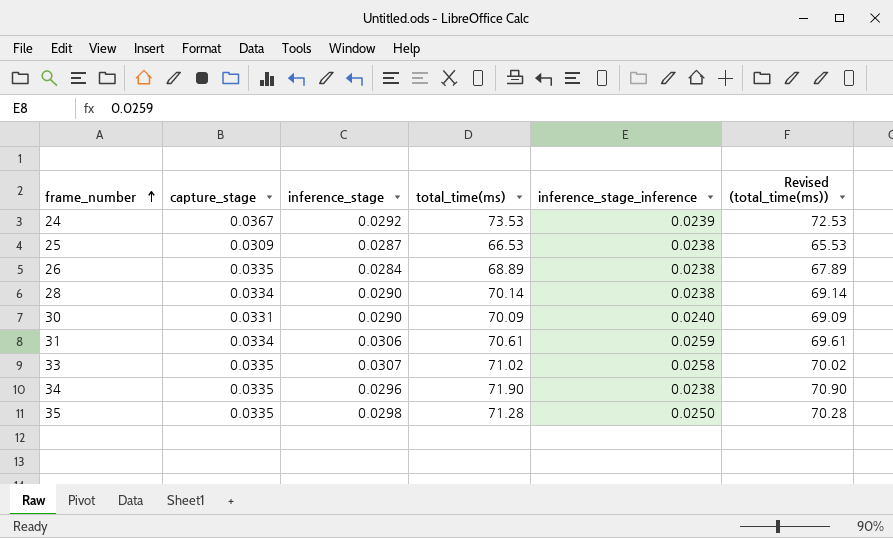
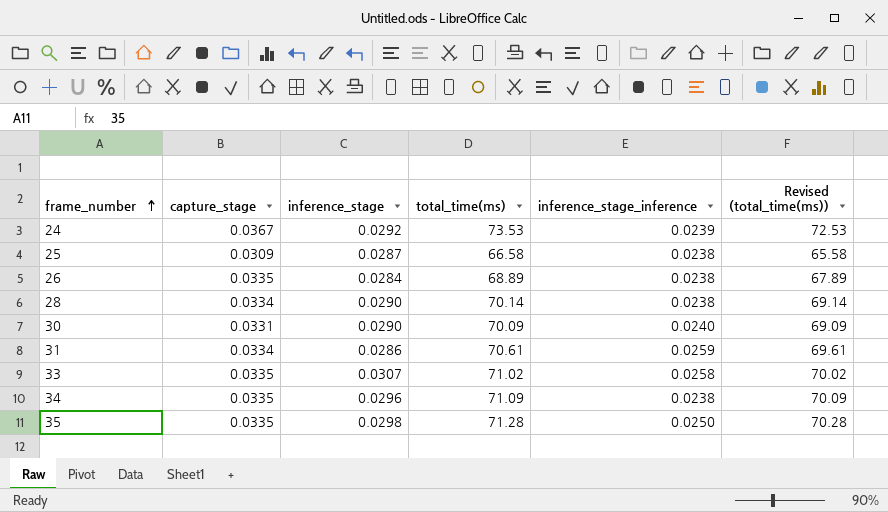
25 | total_time(ms): 66.53 -> 66.58
25 | Revised (total_time(ms)): 65.53 -> 65.58
31 | inference_stage: 0.0306 -> 0.0286
34 | total_time(ms): 71.90 -> 71.09
34 | Revised (total_time(ms)): 70.90 -> 70.09

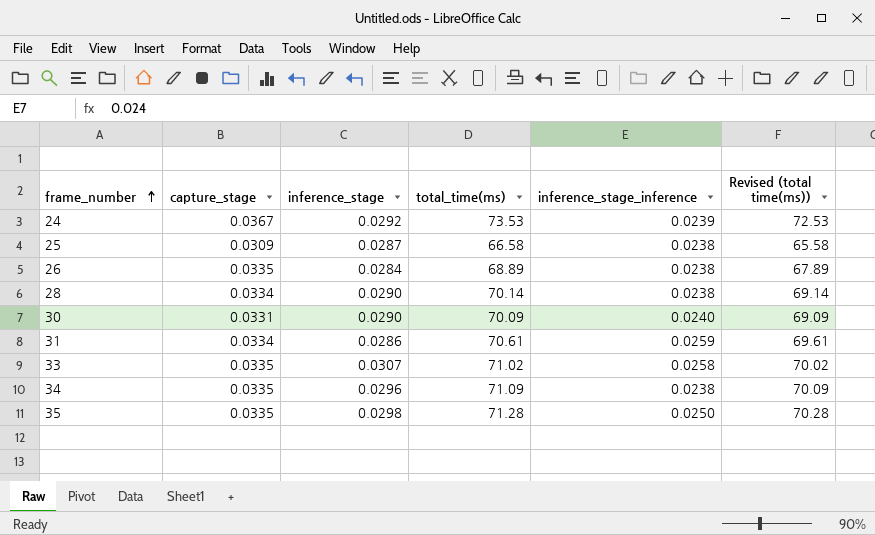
column name: Revised (total_time(ms)) -> Revised (total time(ms))

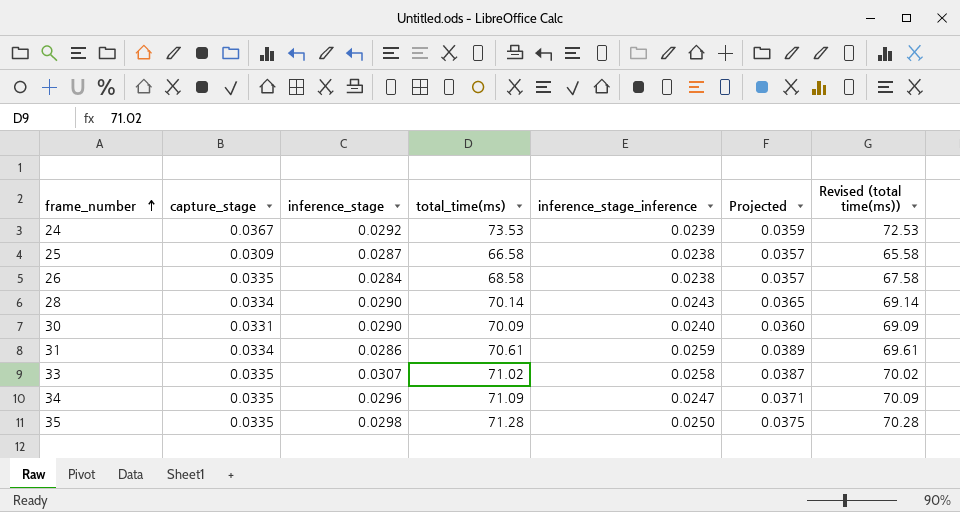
column Projected | formula: none -> [inference_stage_inference] * 1.5
26 | total_time(ms): 68.89 -> 68.58
26 | Revised (total time(ms)): 67.89 -> 67.58
28 | inference_stage_inference: 0.0238 -> 0.0243
34 | inference_stage_inference: 0.0238 -> 0.0247

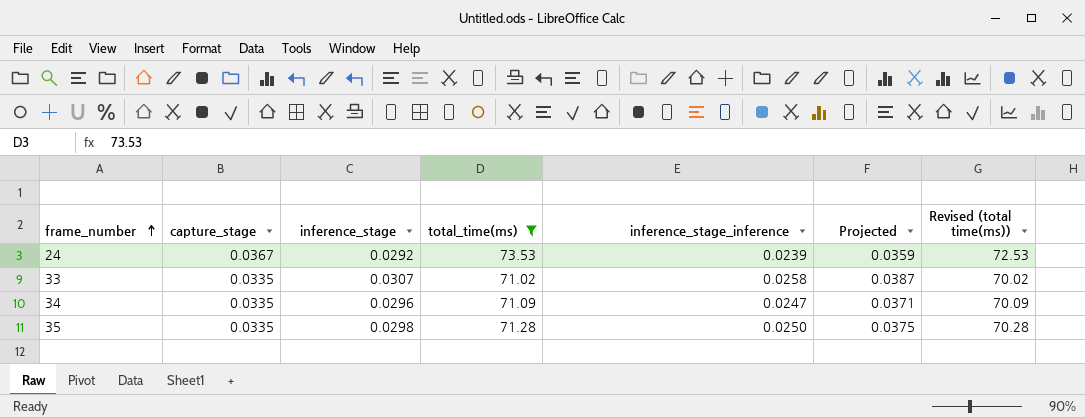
filter: none -> total_time(ms) >= 71.02

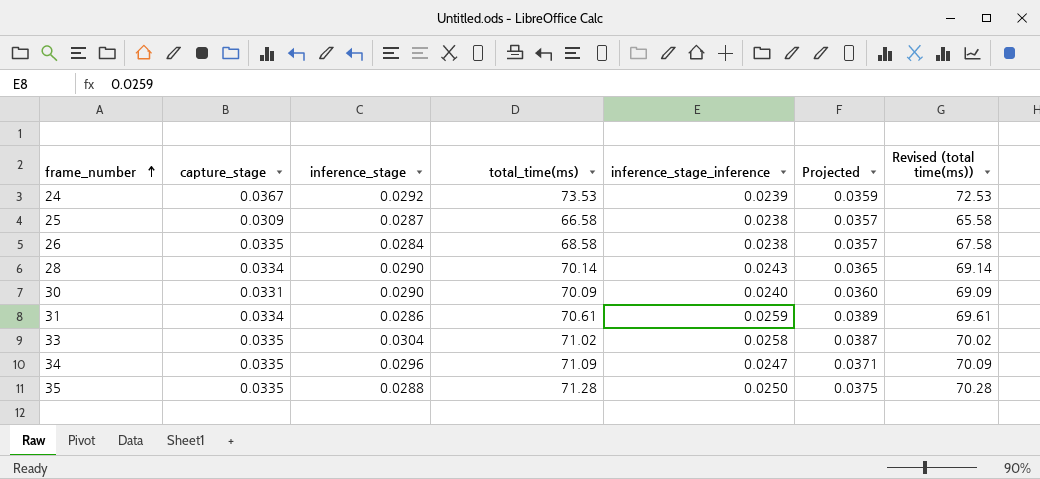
filter: total_time(ms) >= 71.02 -> none
33 | inference_stage: 0.0307 -> 0.0304
35 | inference_stage: 0.0298 -> 0.0288

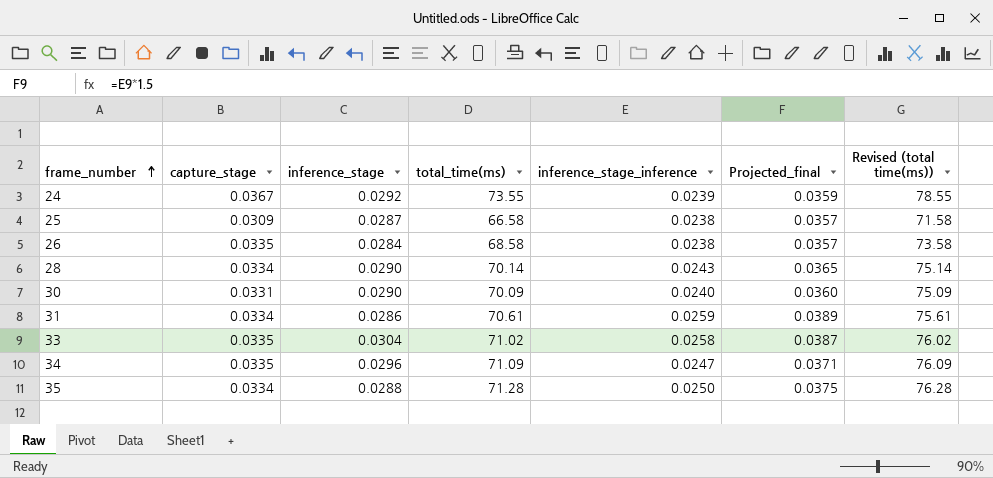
column name: Projected -> Projected_final
column Revised (total time(ms)) | formula: [total_time(ms)] - 1 -> [total_time(ms)] + 5
24 | total_time(ms): 73.53 -> 73.55
35 | capture_stage: 0.0335 -> 0.0334

